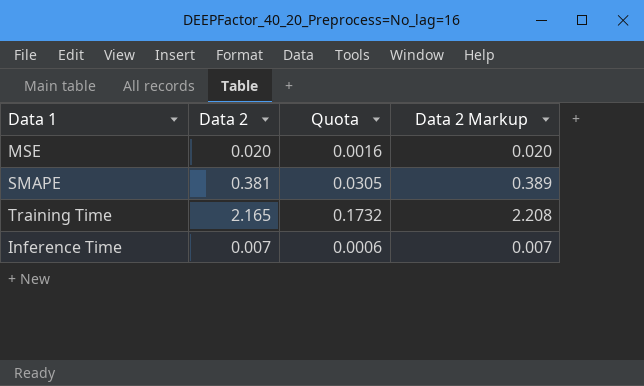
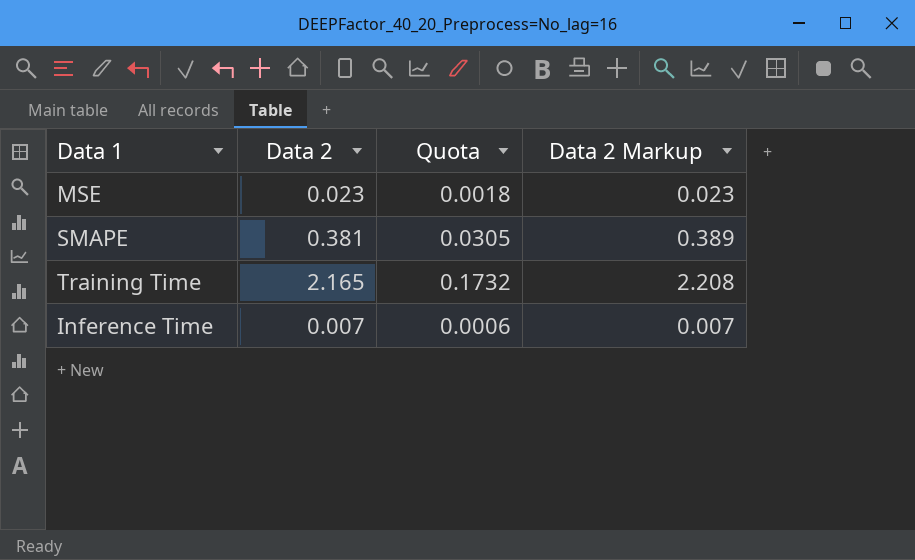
MSE | Data 2: 0.020 -> 0.023
MSE | Quota: 0.0016 -> 0.0018
MSE | Data 2 Markup: 0.020 -> 0.023

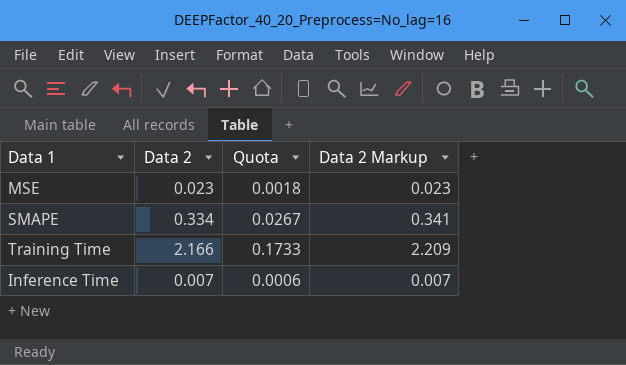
SMAPE | Data 2: 0.381 -> 0.334
SMAPE | Quota: 0.0305 -> 0.0267
SMAPE | Data 2 Markup: 0.389 -> 0.341
Training Time | Data 2: 2.165 -> 2.166
Training Time | Quota: 0.1732 -> 0.1733
Training Time | Data 2 Markup: 2.208 -> 2.209

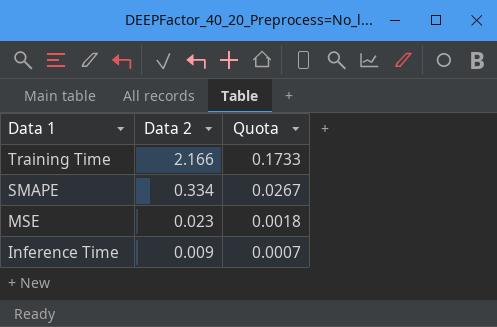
row order: none -> Data 1 descending
column Data 2 Markup | formula: [Data 2] * 1.02 -> none
Inference Time | Data 2: 0.007 -> 0.009
Inference Time | Quota: 0.0006 -> 0.0007

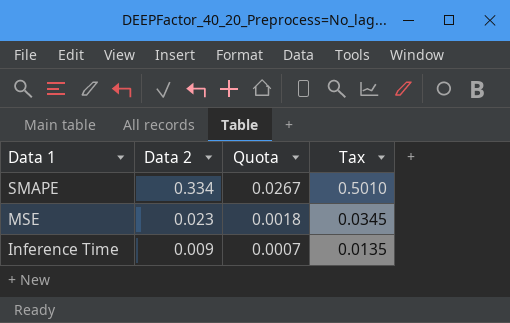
column Tax | formula: none -> [Data 2] * 1.5
row Training Time: 2.166 | 0.1733 -> none

